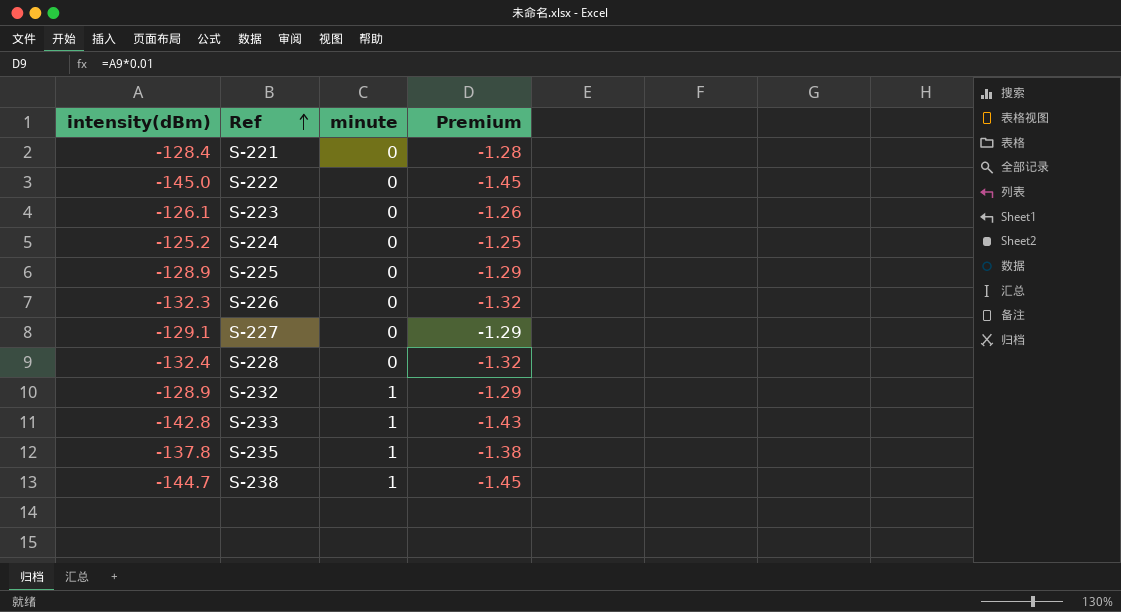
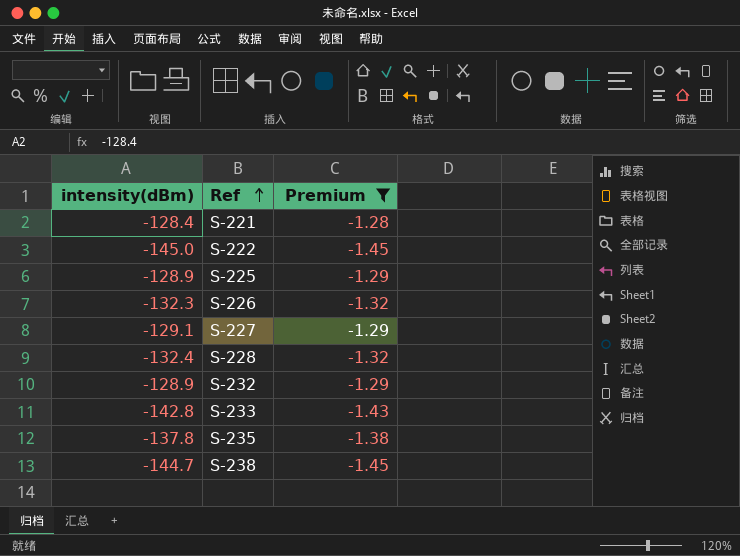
filter: none -> Premium <= -1.28
column minute | position: 3 -> none

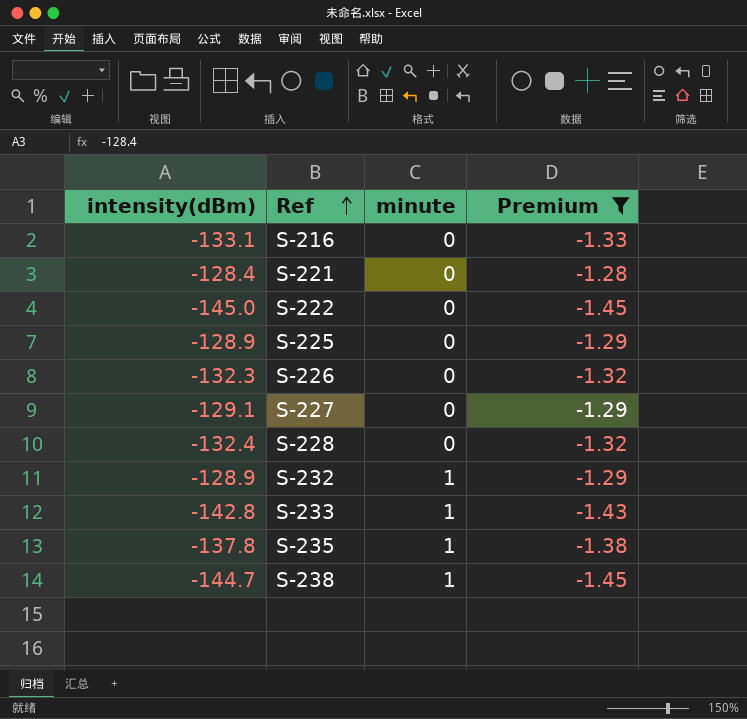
column minute | position: none -> 3
row S-216: none -> -133.1 | 0 | -1.33

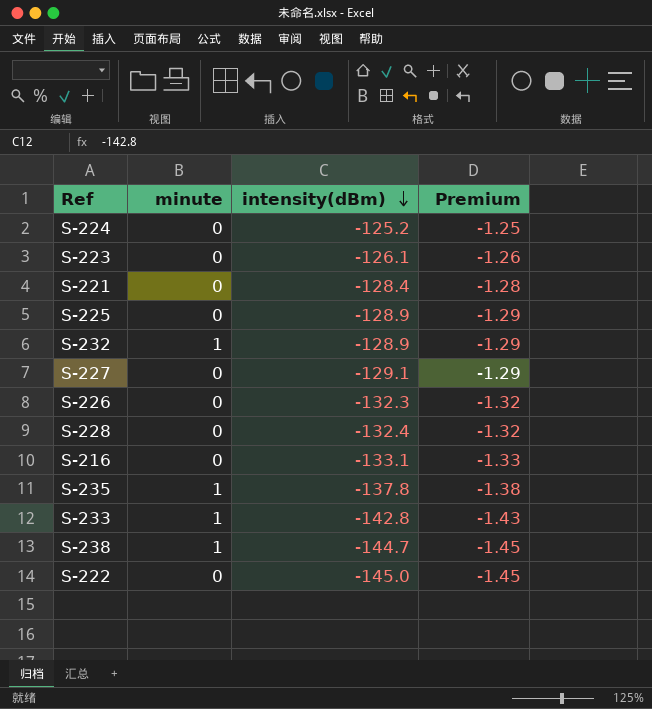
filter: Premium <= -1.28 -> none
row order: Ref ascending -> intensity(dBm) descending
column intensity(dBm) | position: 1 -> 3

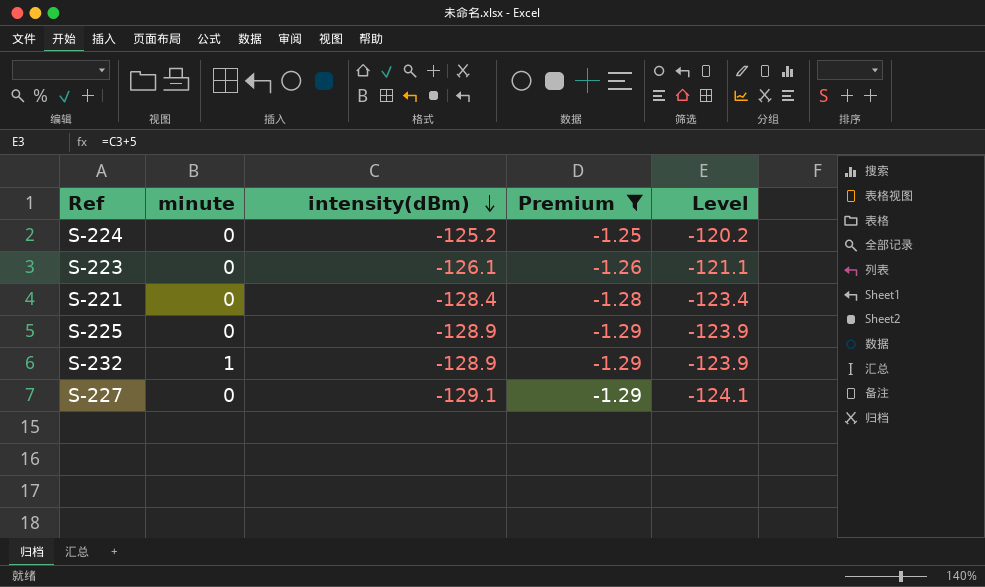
filter: none -> Premium >= -1.29
column Level | formula: none -> [intensity(dBm)] + 5

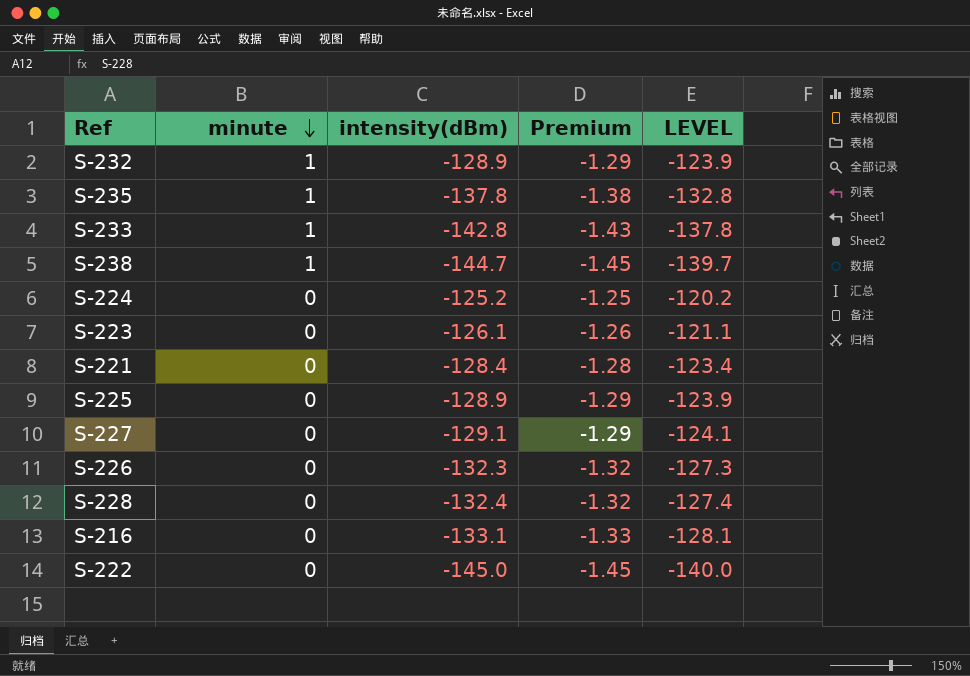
filter: Premium >= -1.29 -> none
row order: intensity(dBm) descending -> minute descending
column name: Level -> LEVEL

